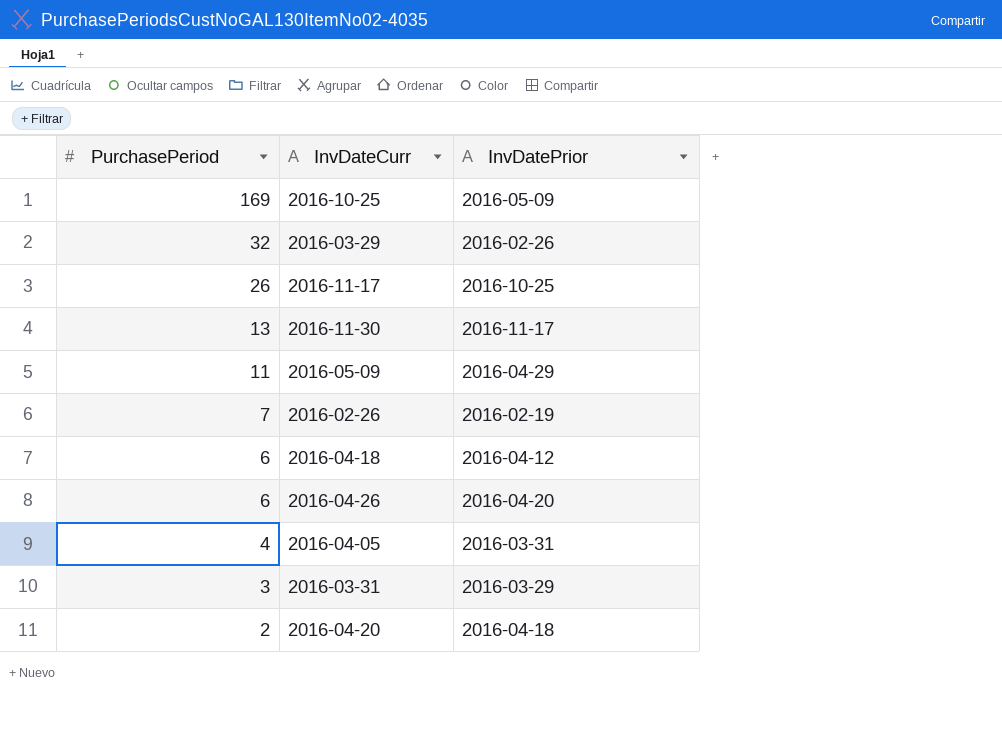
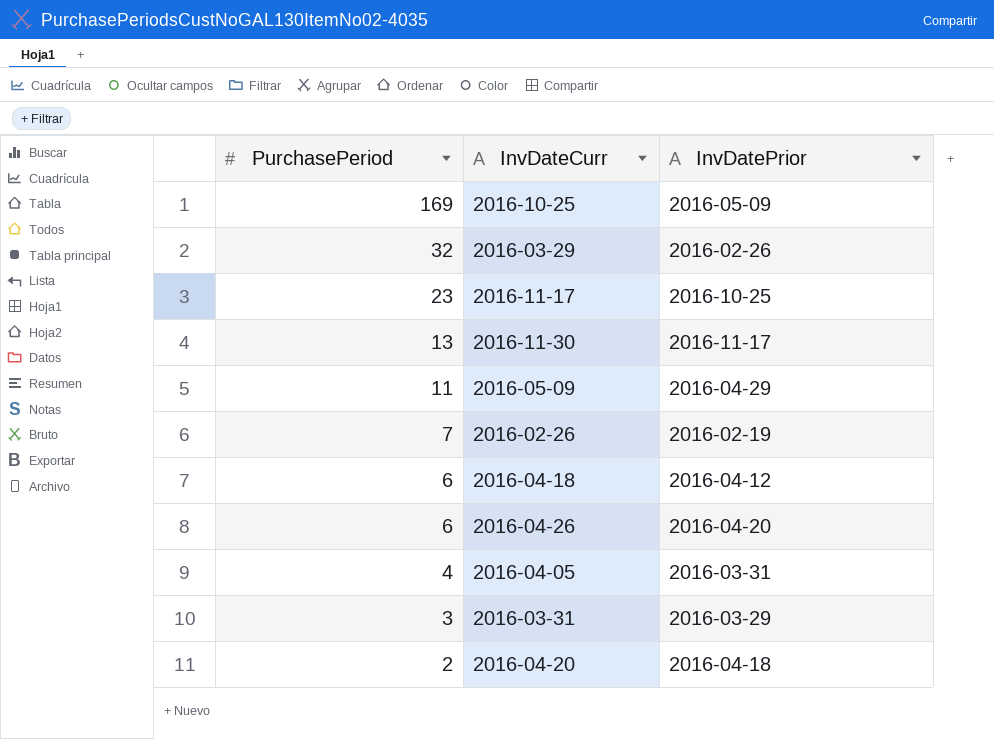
2016-11-17 | PurchasePeriod: 26 -> 23

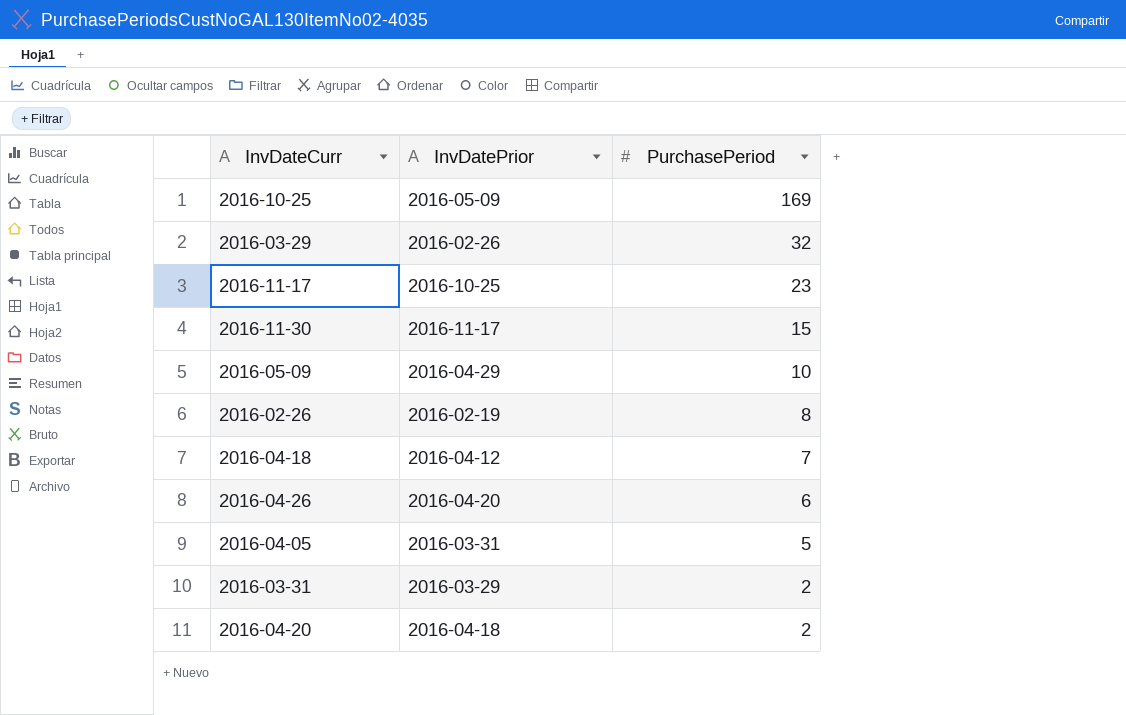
column PurchasePeriod | position: 1 -> 3
2016-11-30 | PurchasePeriod: 13 -> 15
2016-05-09 | PurchasePeriod: 11 -> 10
2016-02-26 | PurchasePeriod: 7 -> 8
2016-04-18 | PurchasePeriod: 6 -> 7
2016-04-05 | PurchasePeriod: 4 -> 5
2016-03-31 | PurchasePeriod: 3 -> 2

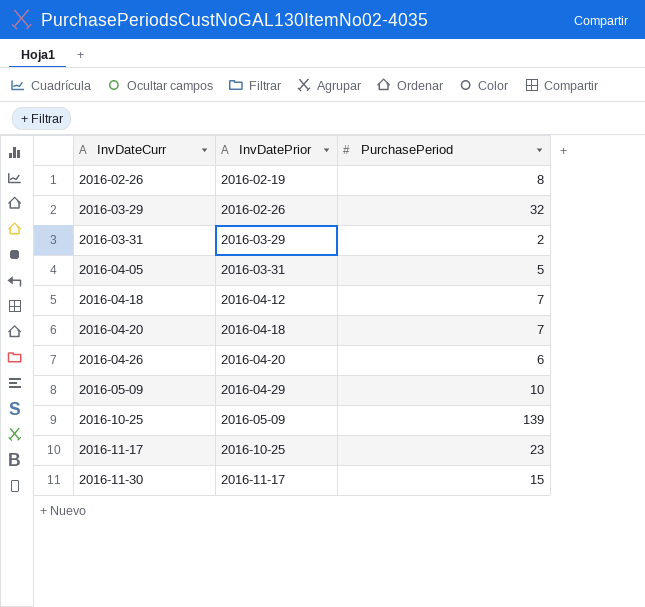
row order: PurchasePeriod descending -> InvDateCurr ascending
2016-04-20 | PurchasePeriod: 2 -> 7
2016-10-25 | PurchasePeriod: 169 -> 139

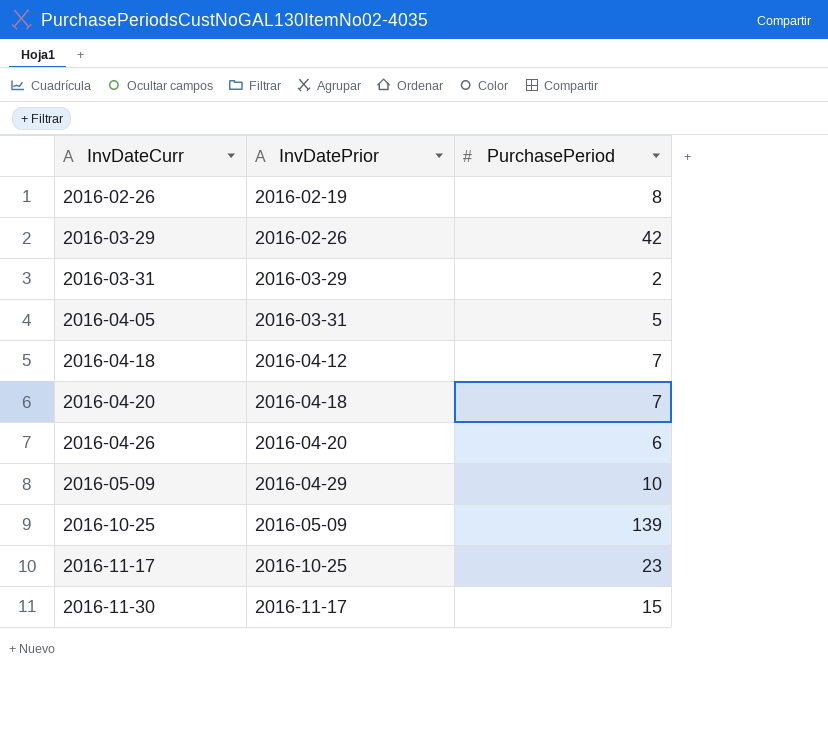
2016-03-29 | PurchasePeriod: 32 -> 42

